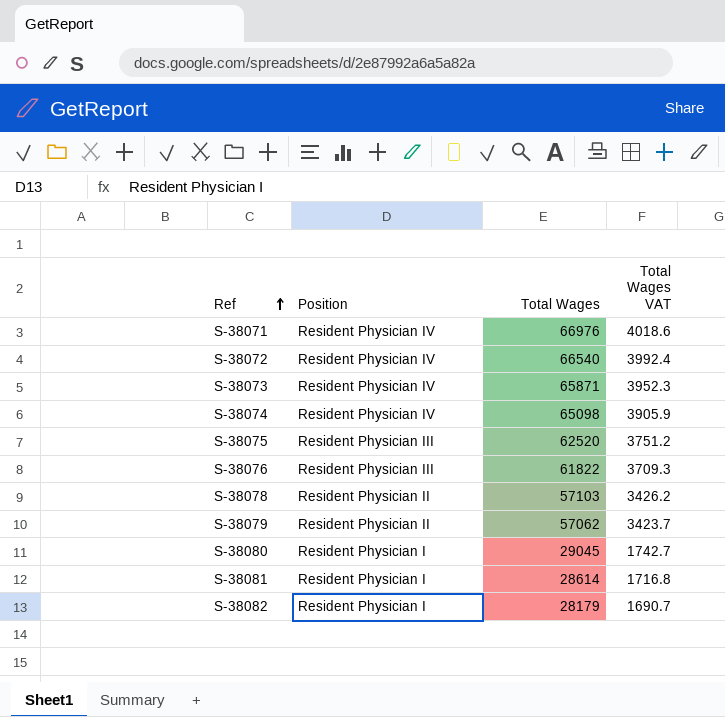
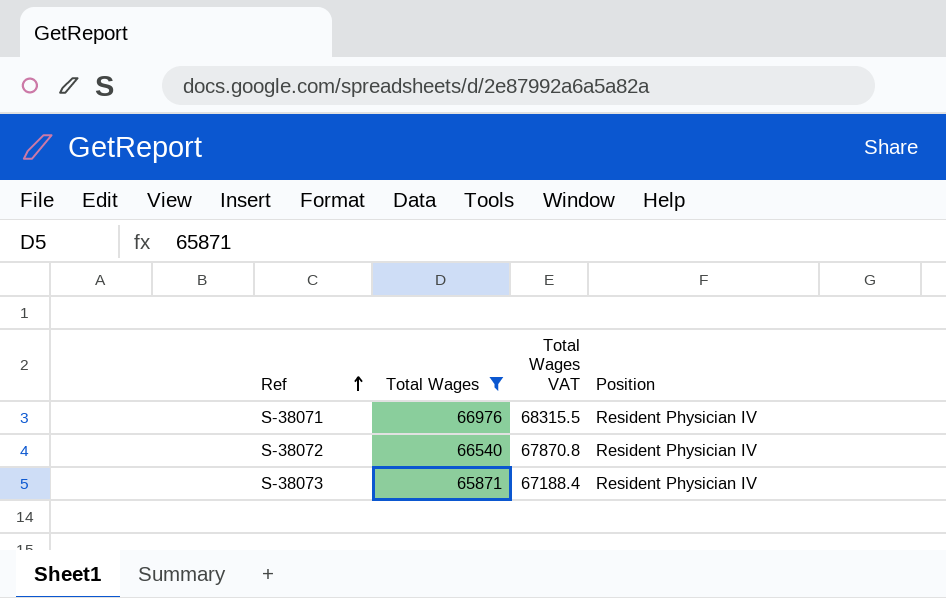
filter: none -> Total Wages >= 65871
column Total Wages VAT | formula: [Total Wages] * 0.06 -> [Total Wages] * 1.02
column Position | position: 2 -> 4

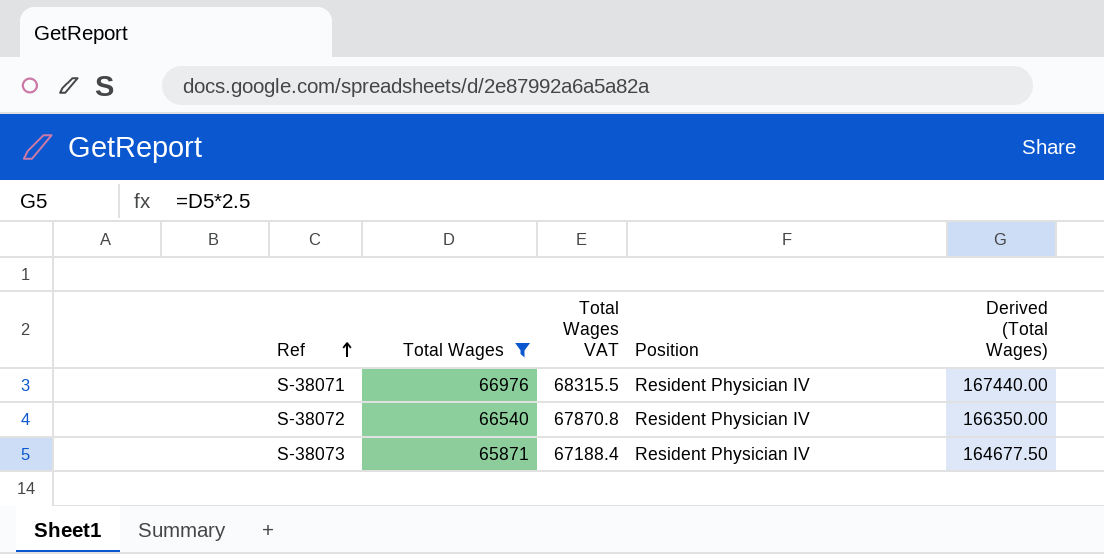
column Derived (Total Wages) | formula: none -> [Total Wages] * 2.5

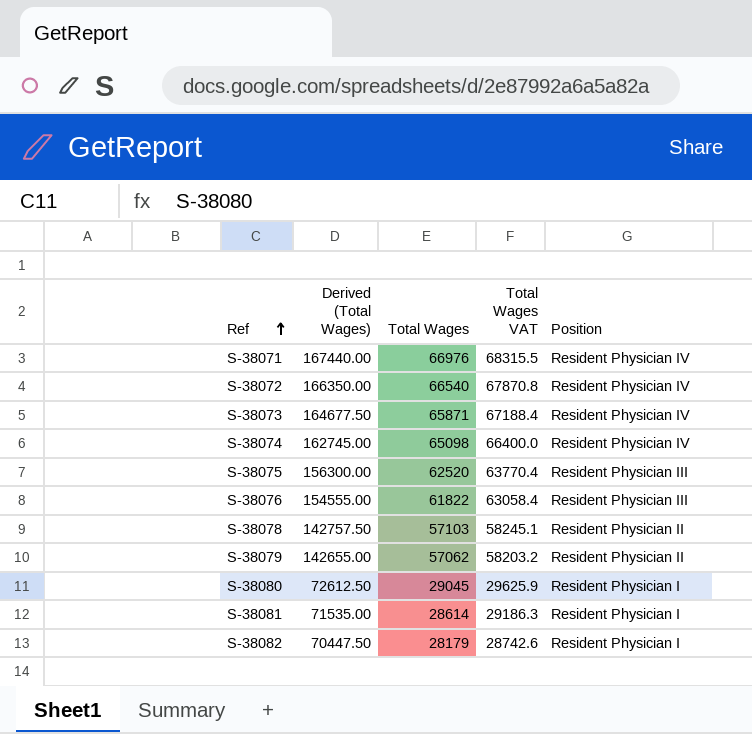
filter: Total Wages >= 65871 -> none
column Derived (Total Wages) | position: 5 -> 2

